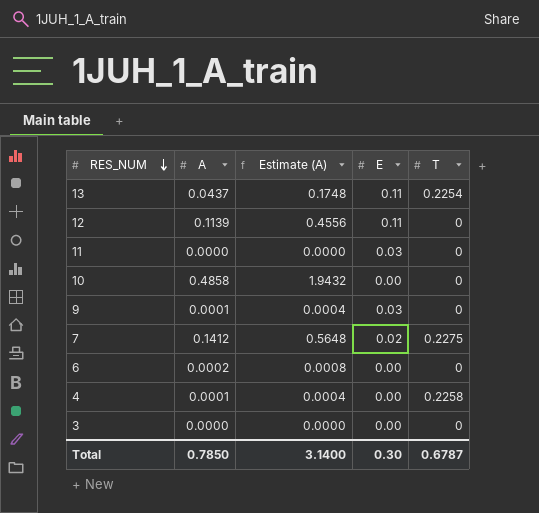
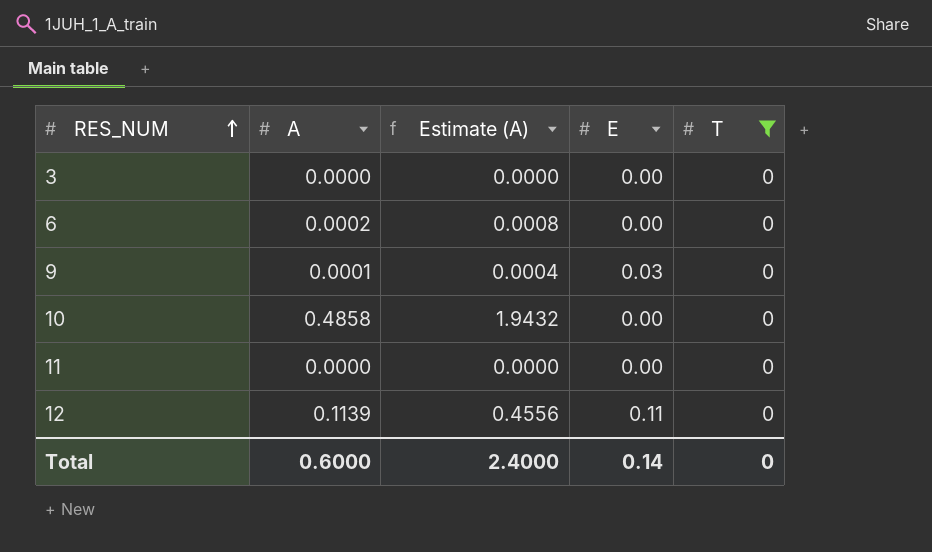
filter: none -> T = 0
row order: RES_NUM descending -> RES_NUM ascending
11 | E: 0.03 -> 0.00
Total | A: 0.7850 -> 0.6000
Total | Estimate (A): 3.1400 -> 2.4000
Total | E: 0.30 -> 0.14
Total | T: 0.6787 -> 0

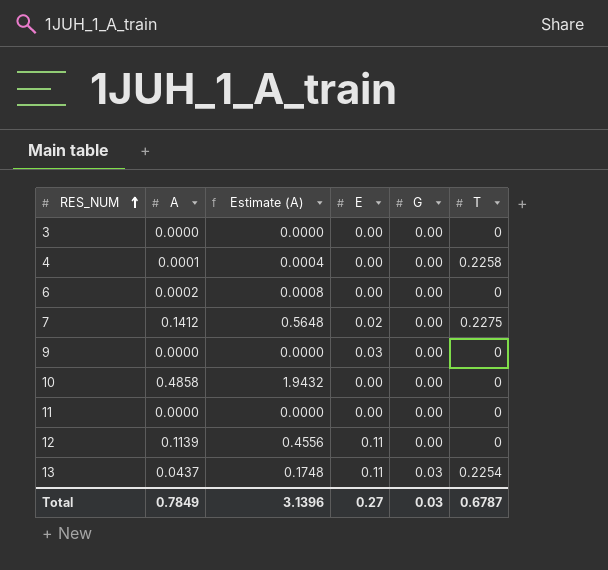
filter: T = 0 -> none
column G | position: none -> 5
9 | A: 0.0001 -> 0.0000
9 | Estimate (A): 0.0004 -> 0.0000
Total | A: 0.6000 -> 0.7849
Total | Estimate (A): 2.4000 -> 3.1396
Total | E: 0.14 -> 0.27
Total | T: 0 -> 0.6787

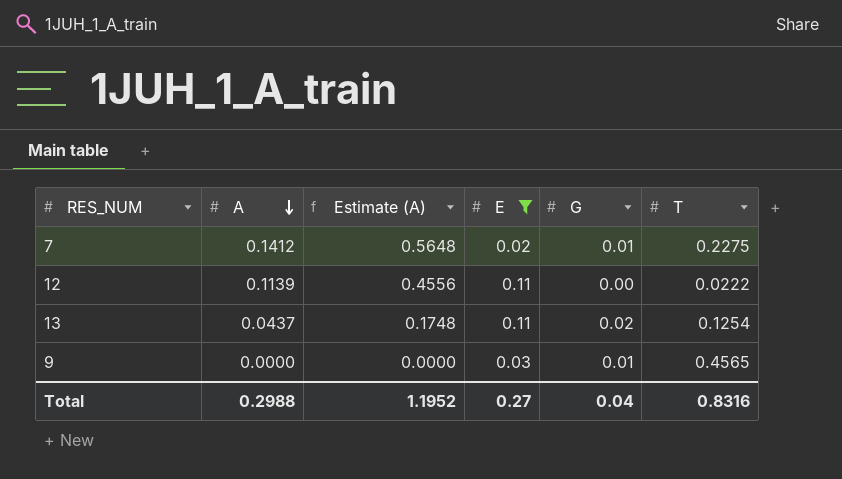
filter: none -> E != 0.00
row order: RES_NUM ascending -> A descending
7 | G: 0.00 -> 0.01
12 | T: 0 -> 0.0222
13 | G: 0.03 -> 0.02
13 | T: 0.2254 -> 0.1254
9 | G: 0.00 -> 0.01
9 | T: 0 -> 0.4565
Total | A: 0.7849 -> 0.2988
Total | Estimate (A): 3.1396 -> 1.1952
Total | G: 0.03 -> 0.04
Total | T: 0.6787 -> 0.8316

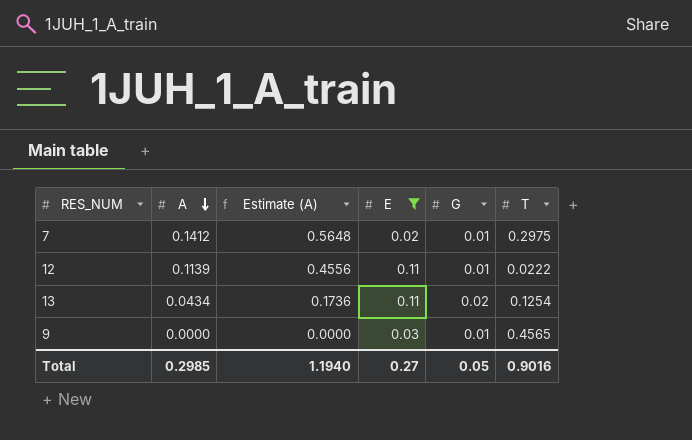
7 | T: 0.2275 -> 0.2975
12 | G: 0.00 -> 0.01
13 | A: 0.0437 -> 0.0434
13 | Estimate (A): 0.1748 -> 0.1736
Total | A: 0.2988 -> 0.2985
Total | Estimate (A): 1.1952 -> 1.1940
Total | G: 0.04 -> 0.05
Total | T: 0.8316 -> 0.9016

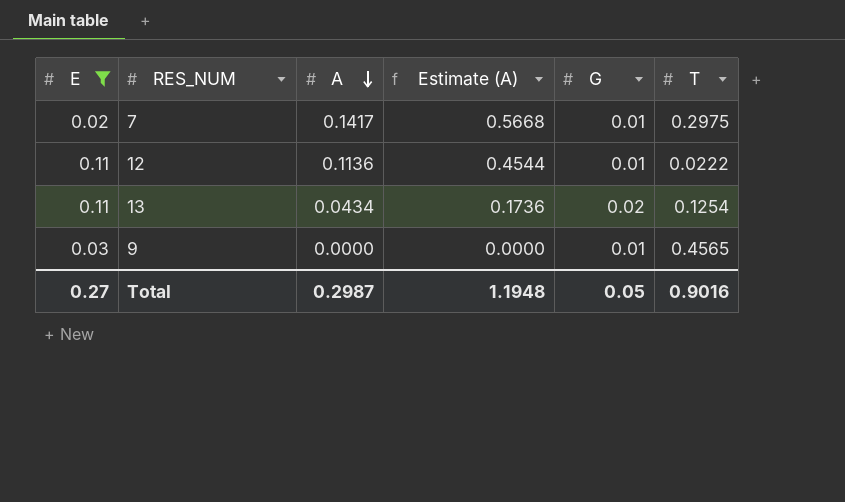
column E | position: 4 -> 1
7 | A: 0.1412 -> 0.1417
7 | Estimate (A): 0.5648 -> 0.5668
12 | A: 0.1139 -> 0.1136
12 | Estimate (A): 0.4556 -> 0.4544
Total | A: 0.2985 -> 0.2987
Total | Estimate (A): 1.1940 -> 1.1948

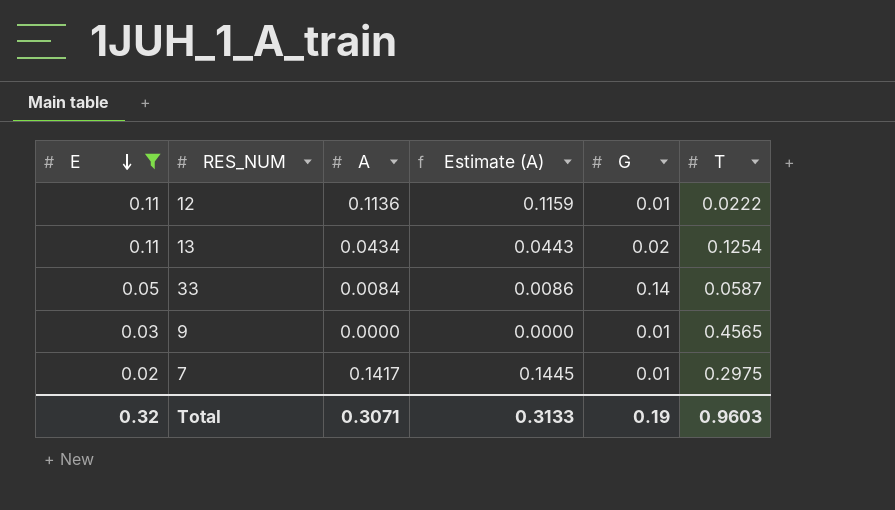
row order: A descending -> E descending
column Estimate (A) | formula: [A] * 4 -> [A] * 1.02
row 33: none -> 0.05 | 0.0084 | 0.0086 | 0.14 | 0.0587
Total | E: 0.27 -> 0.32
Total | A: 0.2987 -> 0.3071
Total | Estimate (A): 1.1948 -> 0.3133
Total | G: 0.05 -> 0.19
Total | T: 0.9016 -> 0.9603

